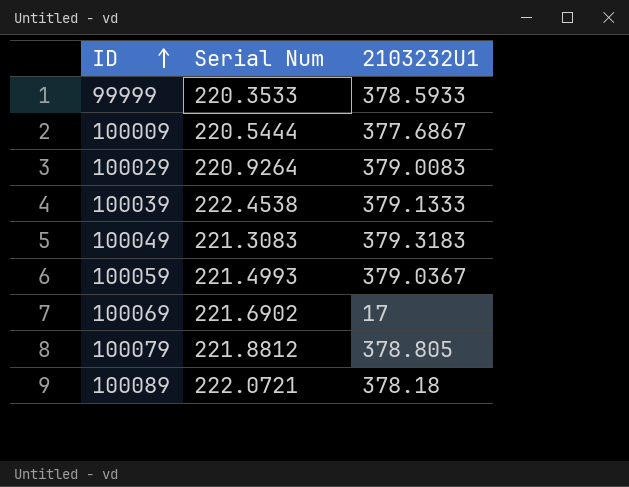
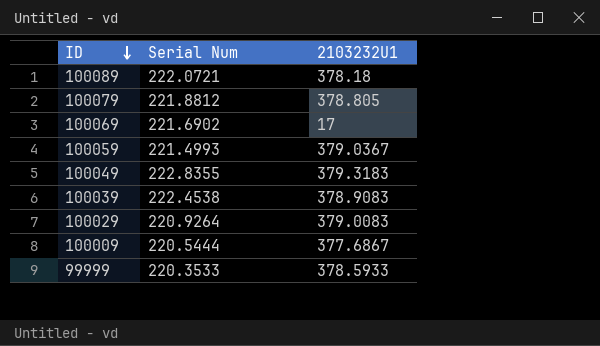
row order: ID ascending -> ID descending
100049 | Serial Num: 221.3083 -> 222.8355
100039 | 2103232U1: 379.1333 -> 378.9083

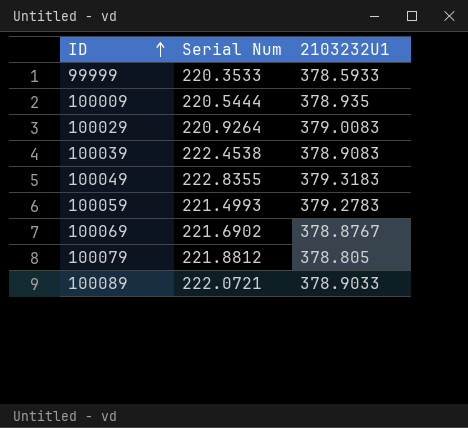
row order: ID descending -> ID ascending
100009 | 2103232U1: 377.6867 -> 378.935
100059 | 2103232U1: 379.0367 -> 379.2783
100069 | 2103232U1: 17 -> 378.8767
100089 | 2103232U1: 378.18 -> 378.9033

